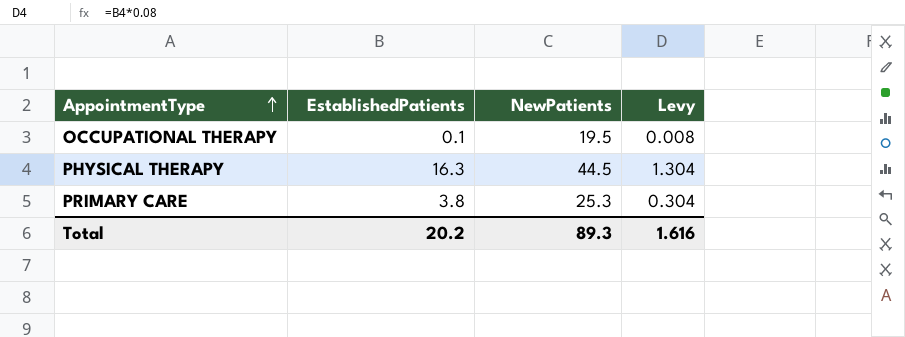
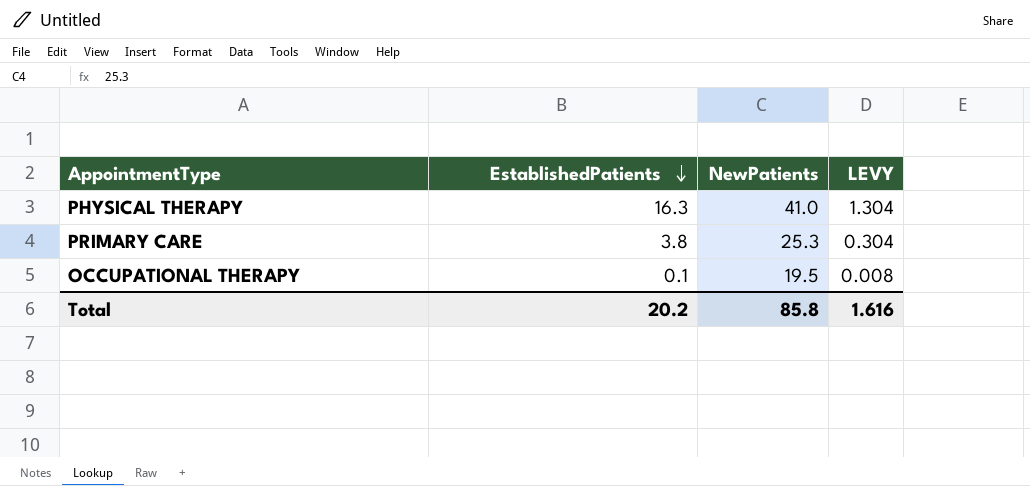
row order: AppointmentType ascending -> EstablishedPatients descending
column name: Levy -> LEVY
PHYSICAL THERAPY | NewPatients: 44.5 -> 41.0
Total | NewPatients: 89.3 -> 85.8

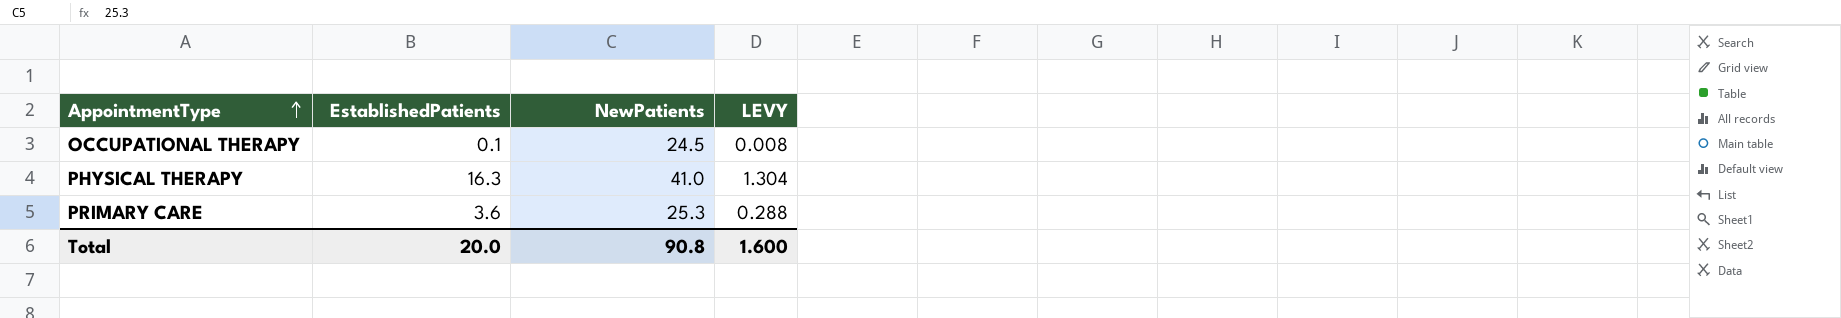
row order: EstablishedPatients descending -> AppointmentType ascending
OCCUPATIONAL THERAPY | NewPatients: 19.5 -> 24.5
PRIMARY CARE | EstablishedPatients: 3.8 -> 3.6
PRIMARY CARE | LEVY: 0.304 -> 0.288
Total | EstablishedPatients: 20.2 -> 20.0
Total | NewPatients: 85.8 -> 90.8
Total | LEVY: 1.616 -> 1.600

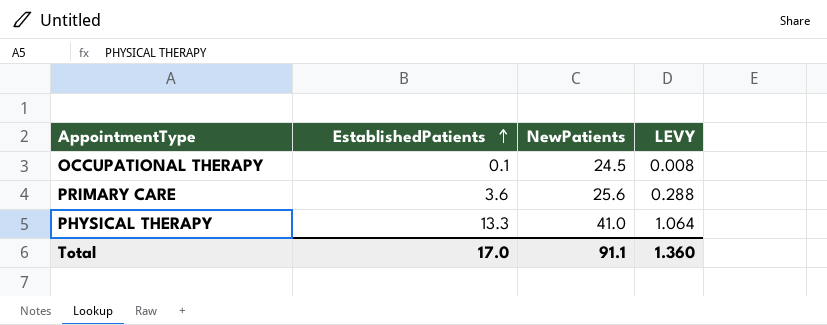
row order: AppointmentType ascending -> EstablishedPatients ascending
PRIMARY CARE | NewPatients: 25.3 -> 25.6
PHYSICAL THERAPY | EstablishedPatients: 16.3 -> 13.3
PHYSICAL THERAPY | LEVY: 1.304 -> 1.064
Total | EstablishedPatients: 20.0 -> 17.0
Total | NewPatients: 90.8 -> 91.1
Total | LEVY: 1.600 -> 1.360

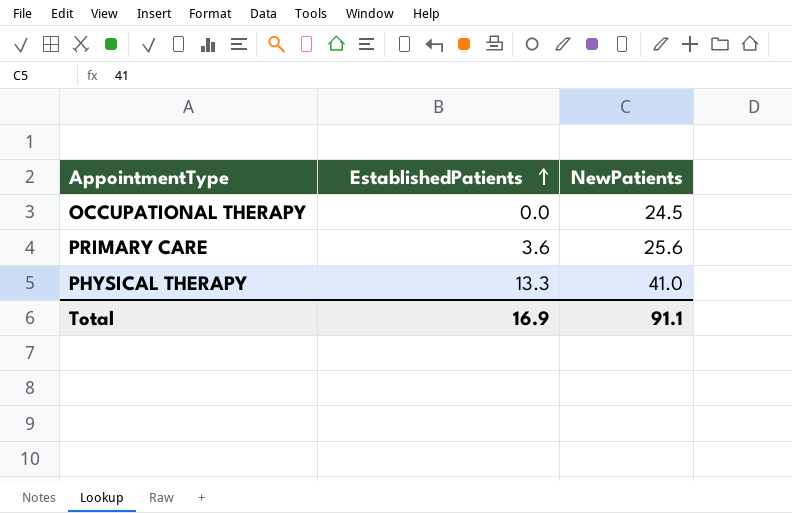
column LEVY | formula: [EstablishedPatients] * 0.08 -> none
OCCUPATIONAL THERAPY | EstablishedPatients: 0.1 -> 0.0
Total | EstablishedPatients: 17.0 -> 16.9

